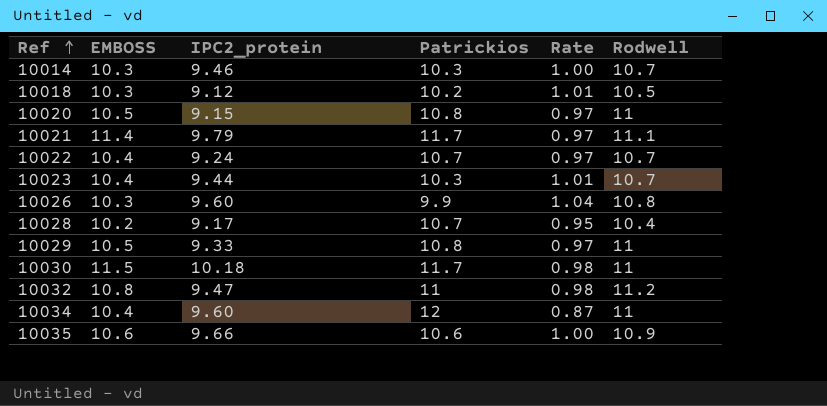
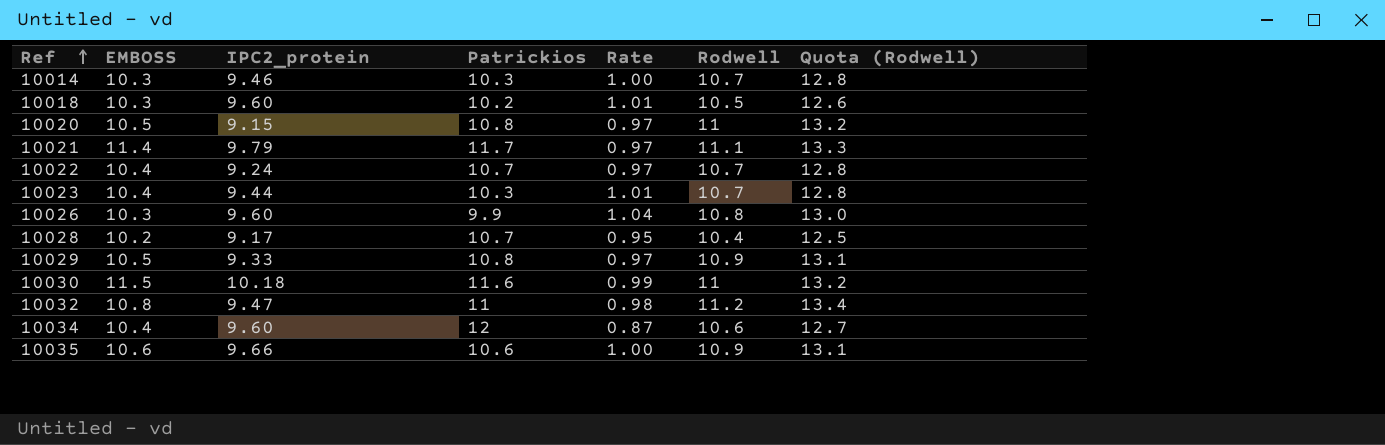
column Quota (Rodwell) | formula: none -> [Rodwell] * 1.2
10018 | IPC2_protein: 9.12 -> 9.60
10029 | Rodwell: 11 -> 10.9
10030 | Patrickios: 11.7 -> 11.6
10030 | Rate: 0.98 -> 0.99
10034 | Rodwell: 11 -> 10.6

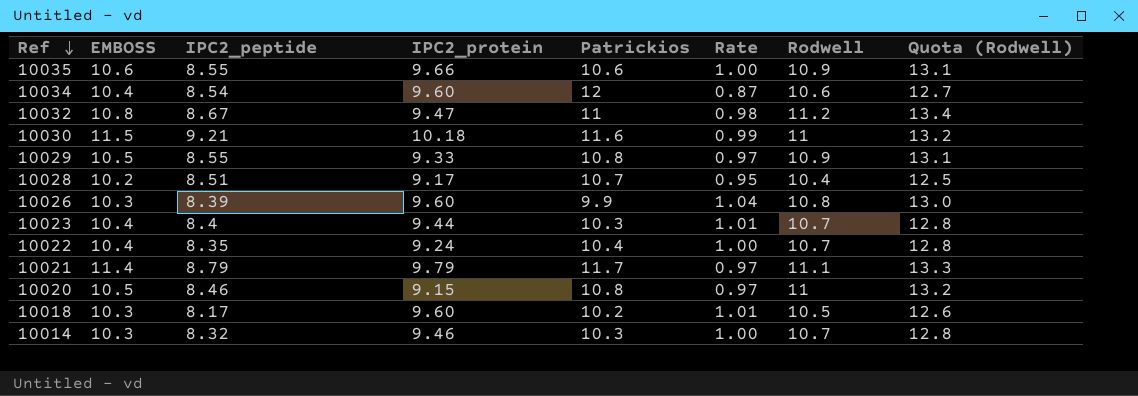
row order: Ref ascending -> Ref descending
column IPC2_peptide | position: none -> 3
10022 | Patrickios: 10.7 -> 10.4
10022 | Rate: 0.97 -> 1.00

